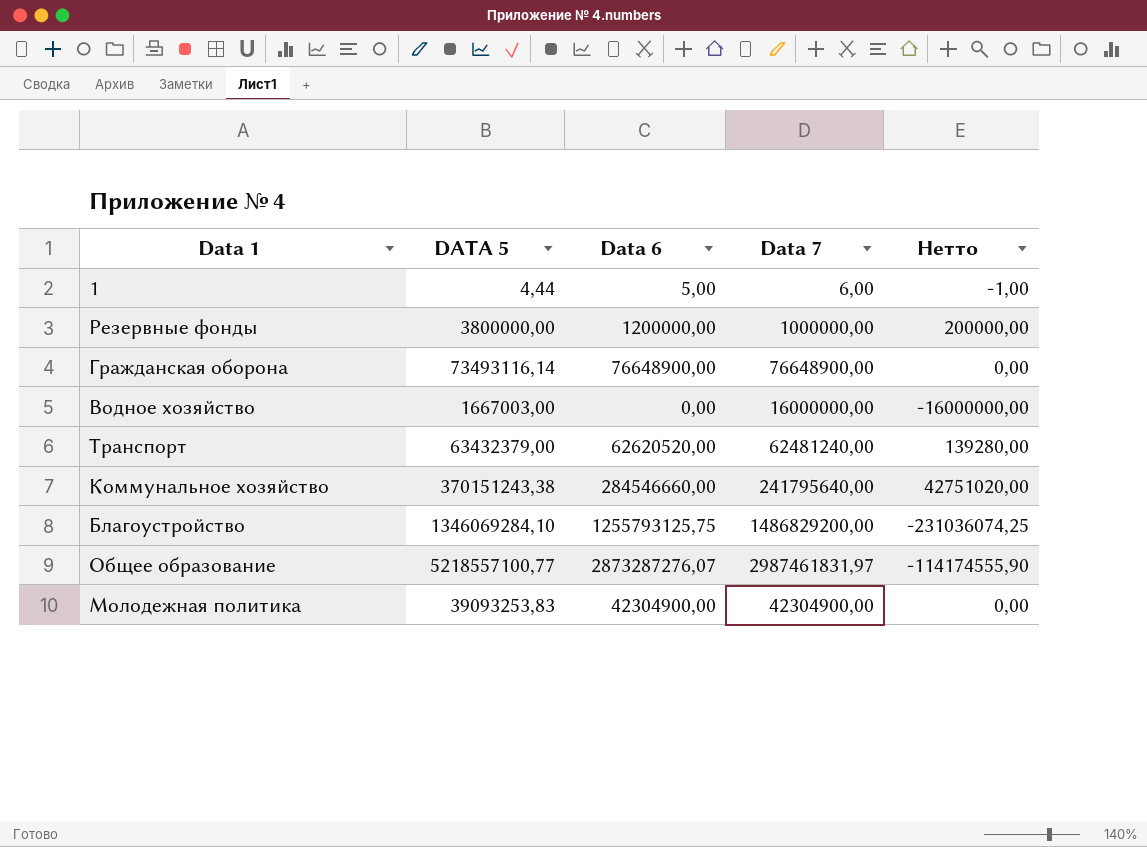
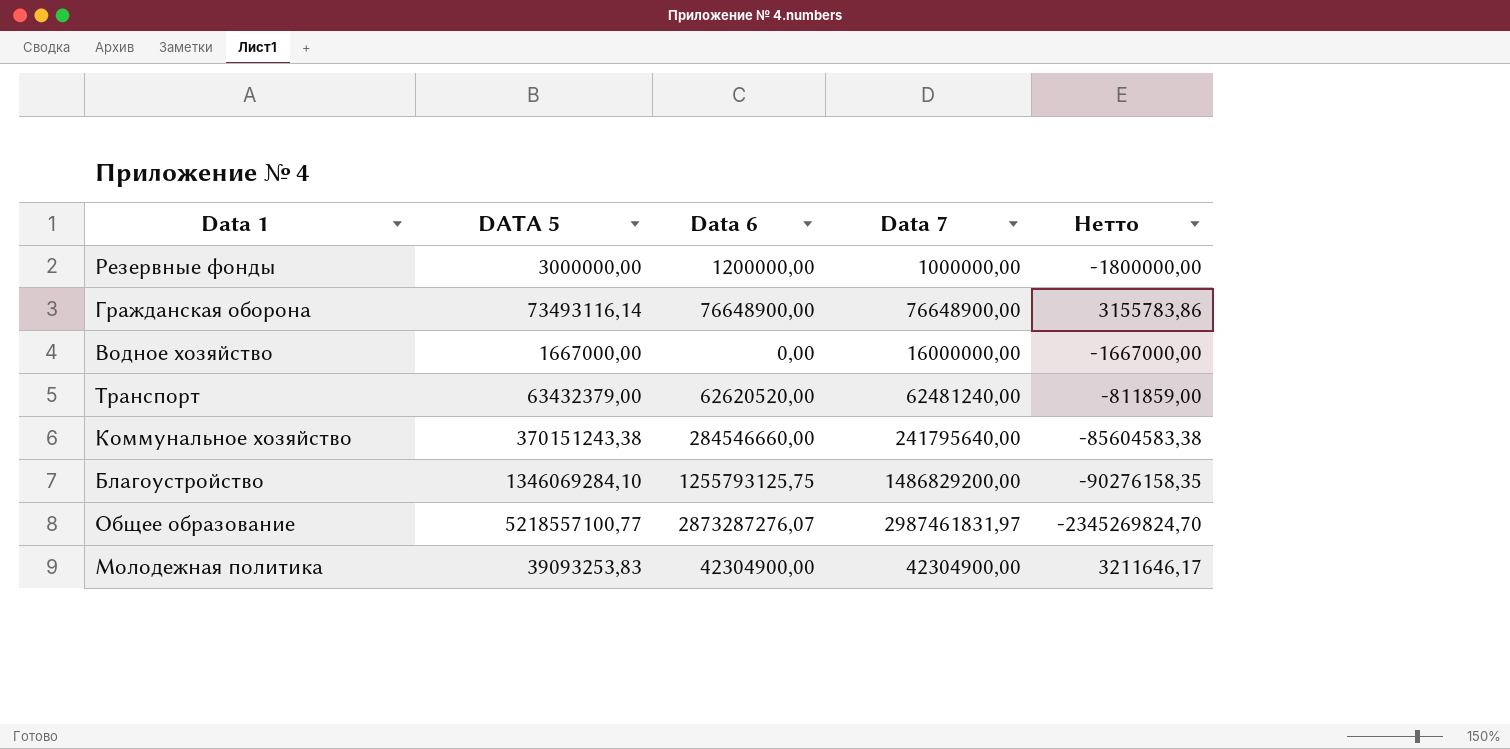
column Нетто | formula: [Data 6] - [Data 7] -> [Data 6] - [DATA 5]
row 1: 4,44 | 5,00 | 6,00 | -1,00 -> none
Резервные фонды | DATA 5: 3800000,00 -> 3000000,00
Водное хозяйство | DATA 5: 1667003,00 -> 1667000,00

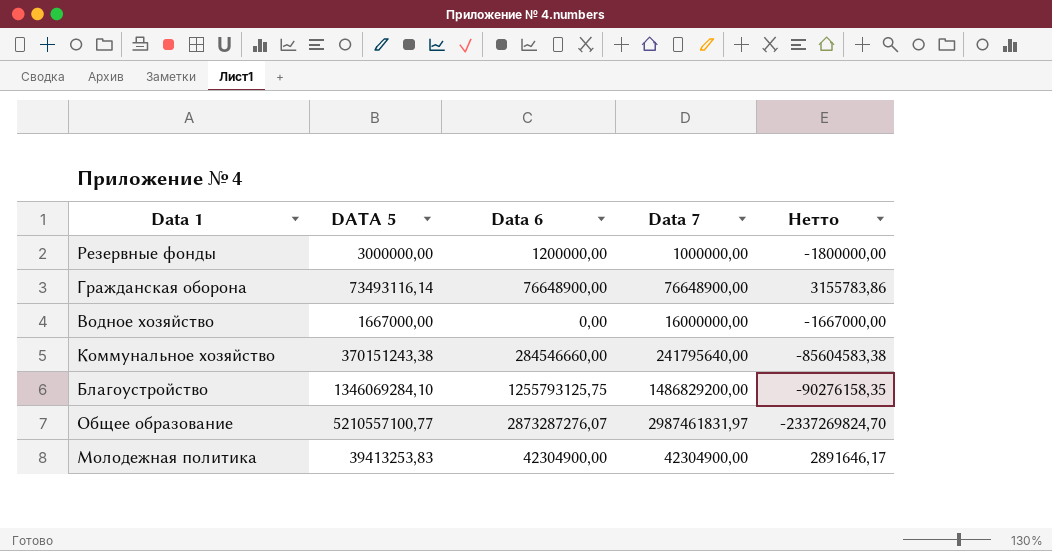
row Транспорт: 63432379,00 | 62620520,00 | 62481240,00 | -811859,00 -> none
Общее образование | DATA 5: 5218557100,77 -> 5210557100,77
Общее образование | Нетто: -2345269824,70 -> -2337269824,70
Молодежная политика | DATA 5: 39093253,83 -> 39413253,83
Молодежная политика | Нетто: 3211646,17 -> 2891646,17

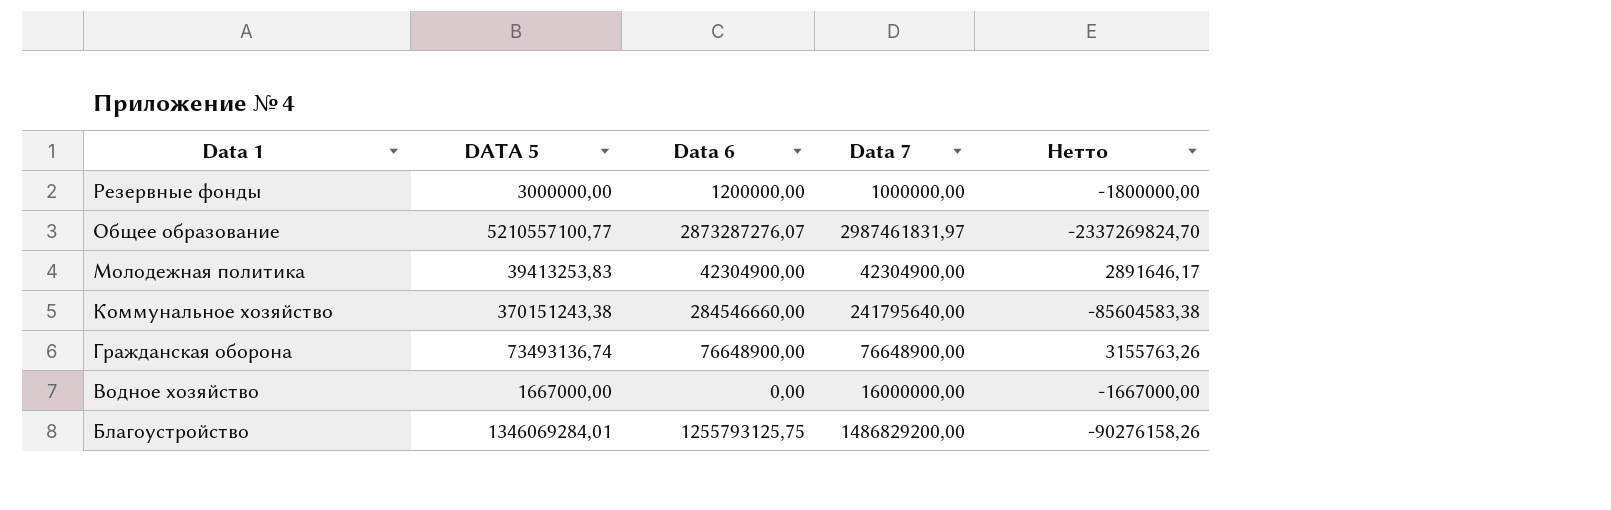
row order: none -> Data 1 descending
Гражданская оборона | DATA 5: 73493116,14 -> 73493136,74
Гражданская оборона | Нетто: 3155783,86 -> 3155763,26
Благоустройство | DATA 5: 1346069284,10 -> 1346069284,01
Благоустройство | Нетто: -90276158,35 -> -90276158,26

